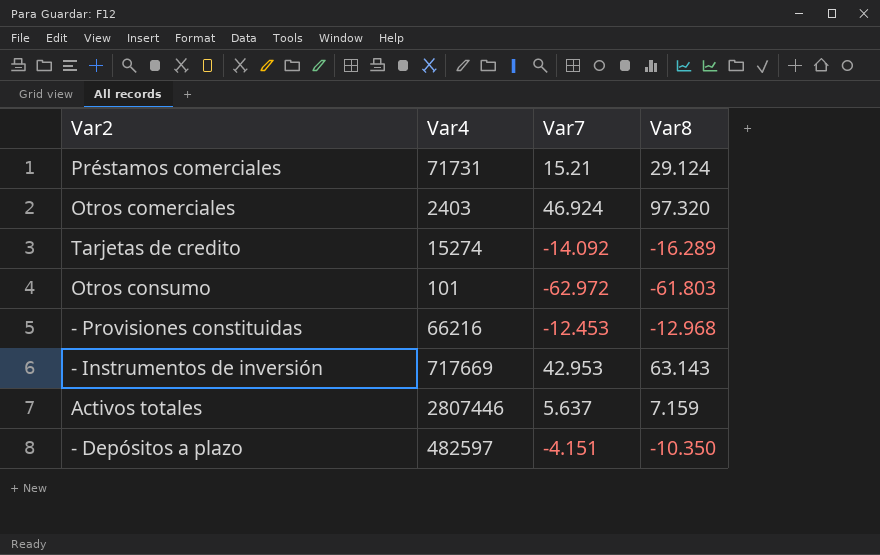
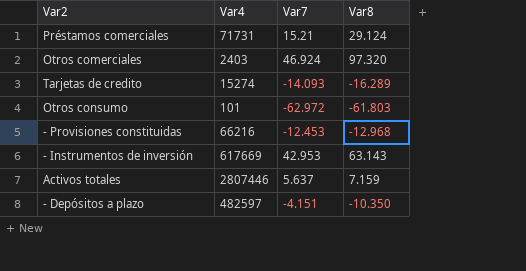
Tarjetas de credito | Var7: -14.092 -> -14.093
- Instrumentos de inversión | Var4: 717669 -> 617669

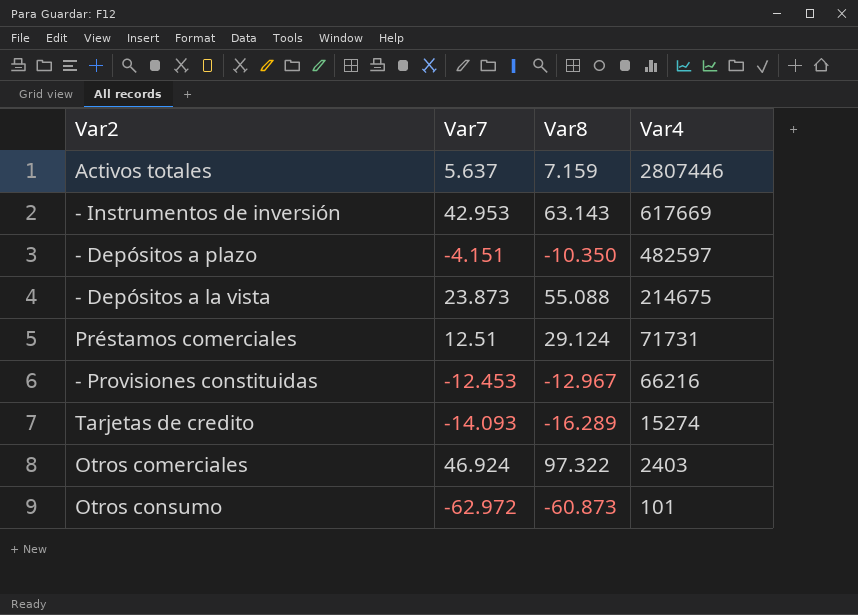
row order: none -> Var4 descending
column Var4 | position: 2 -> 4
row - Depósitos a la vista: none -> 23.873 | 55.088 | 214675
Préstamos comerciales | Var7: 15.21 -> 12.51
- Provisiones constituidas | Var8: -12.968 -> -12.967
Otros comerciales | Var8: 97.320 -> 97.322
Otros consumo | Var8: -61.803 -> -60.873

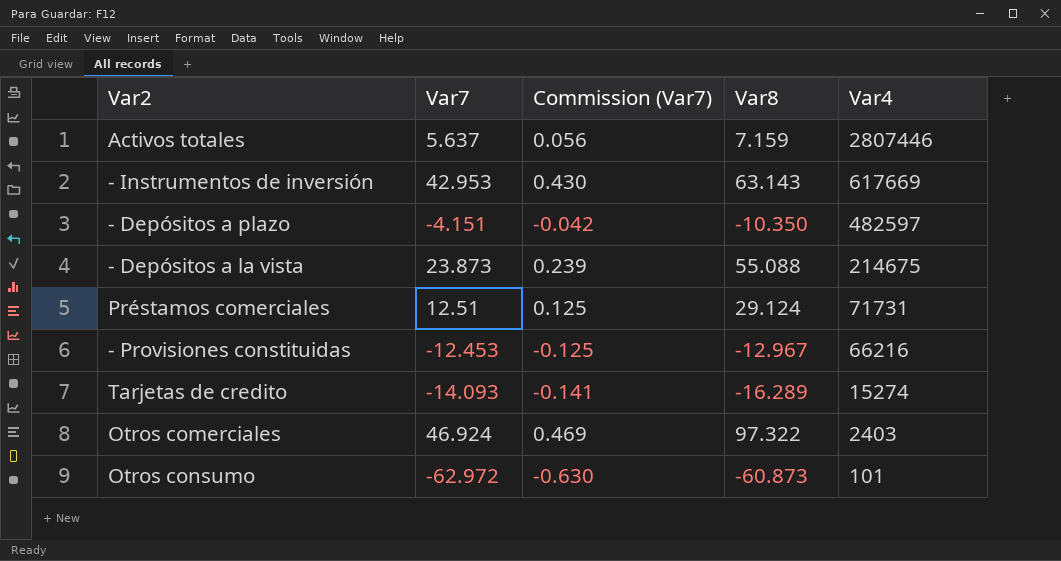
column Commission (Var7) | formula: none -> [Var7] * 0.01

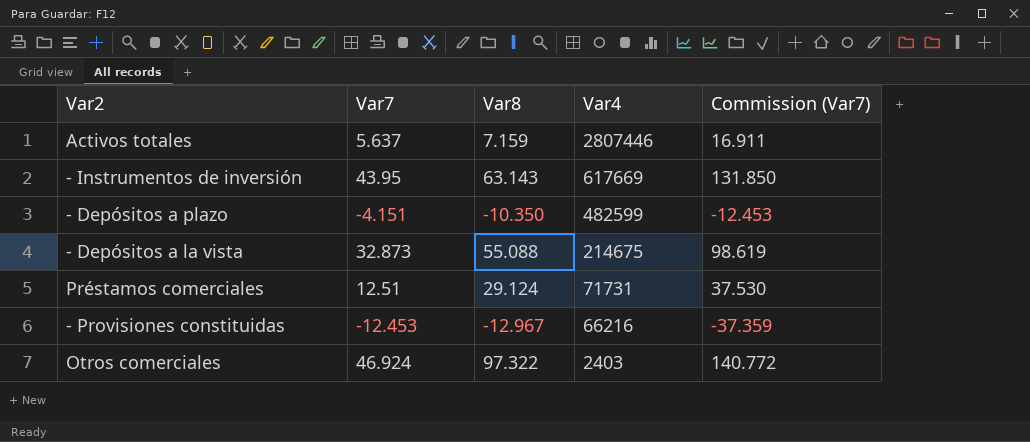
column Commission (Var7) | formula: [Var7] * 0.01 -> [Var7] * 3
column Commission (Var7) | position: 3 -> 5
row Tarjetas de credito: -14.093 | -0.141 | -16.289 | 15274 -> none
row Otros consumo: -62.972 | -0.630 | -60.873 | 101 -> none
- Instrumentos de inversión | Var7: 42.953 -> 43.95
- Depósitos a plazo | Var4: 482597 -> 482599
- Depósitos a la vista | Var7: 23.873 -> 32.873

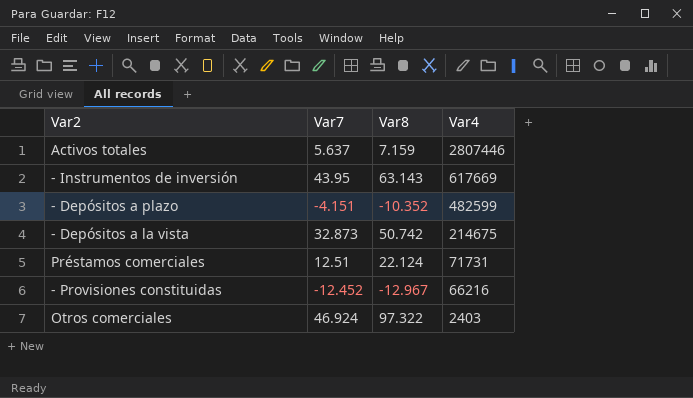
column Commission (Var7) | formula: [Var7] * 3 -> none
- Depósitos a plazo | Var8: -10.350 -> -10.352
- Depósitos a la vista | Var8: 55.088 -> 50.742
Préstamos comerciales | Var8: 29.124 -> 22.124
- Provisiones constituidas | Var7: -12.453 -> -12.452

